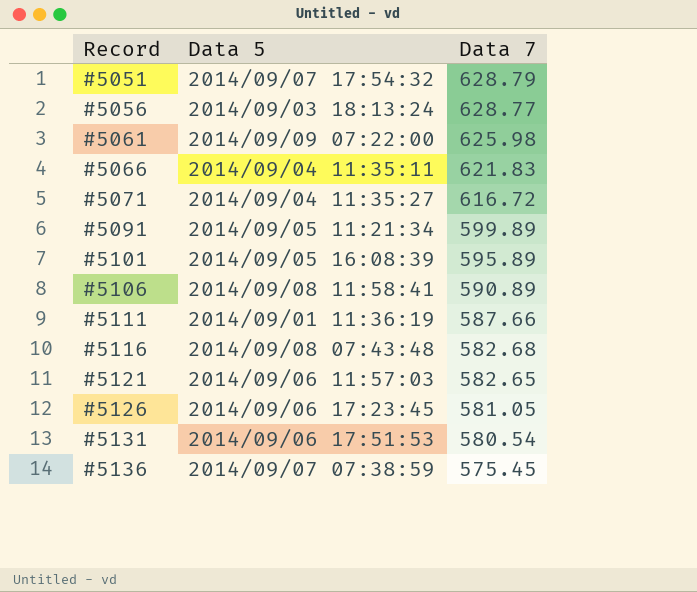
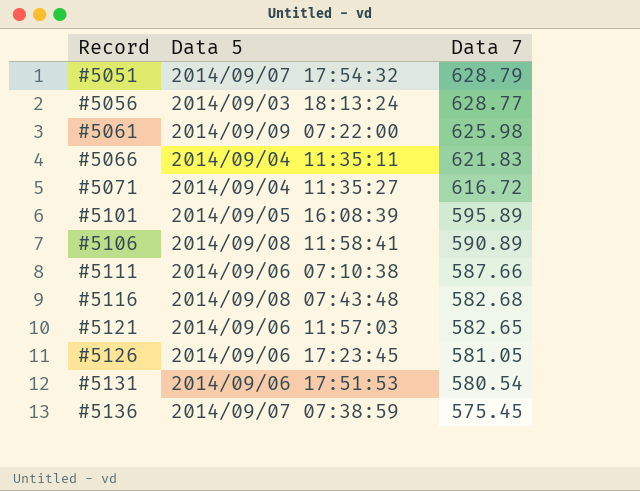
row #5091: 2014/09/05 11:21:34 | 599.89 -> none
#5111 | Data 5: 2014/09/01 11:36:19 -> 2014/09/06 07:10:38

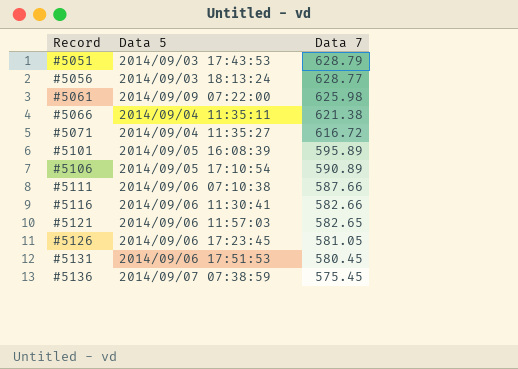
#5051 | Data 5: 2014/09/07 17:54:32 -> 2014/09/03 17:43:53
#5066 | Data 7: 621.83 -> 621.38
#5106 | Data 5: 2014/09/08 11:58:41 -> 2014/09/05 17:10:54
#5116 | Data 5: 2014/09/08 07:43:48 -> 2014/09/06 11:30:41
#5116 | Data 7: 582.68 -> 582.66
#5131 | Data 7: 580.54 -> 580.45

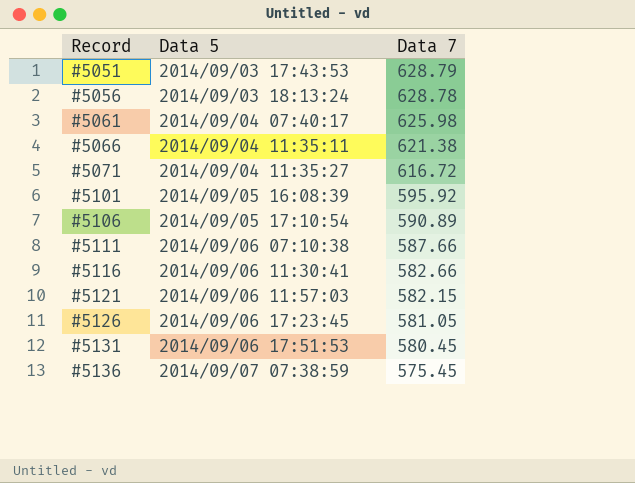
#5056 | Data 7: 628.77 -> 628.78
#5061 | Data 5: 2014/09/09 07:22:00 -> 2014/09/04 07:40:17
#5101 | Data 7: 595.89 -> 595.92
#5121 | Data 7: 582.65 -> 582.15

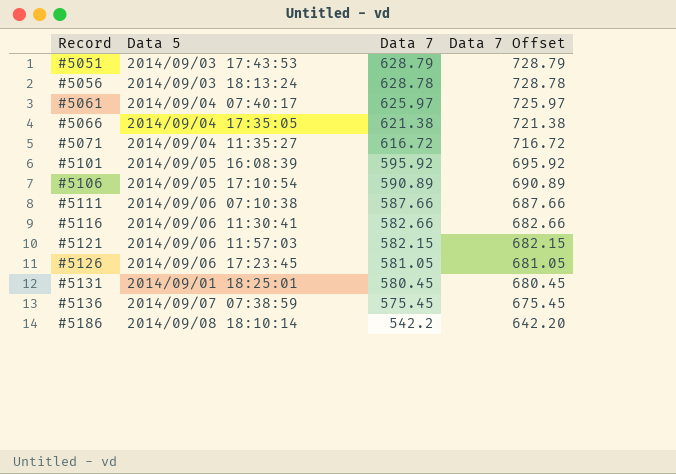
column Data 7 Offset | formula: none -> [Data 7] + 100
#5061 | Data 7: 625.98 -> 625.97
#5066 | Data 5: 2014/09/04 11:35:11 -> 2014/09/04 17:35:05
#5131 | Data 5: 2014/09/06 17:51:53 -> 2014/09/01 18:25:01
row #5186: none -> 2014/09/08 18:10:14 | 542.2 | 642.20

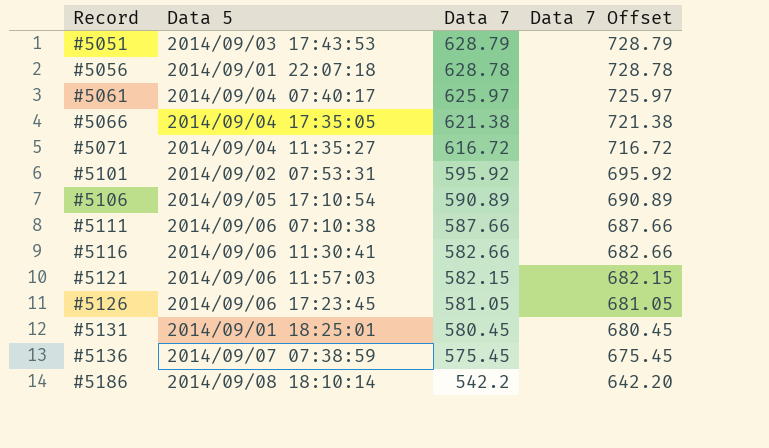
#5056 | Data 5: 2014/09/03 18:13:24 -> 2014/09/01 22:07:18
#5101 | Data 5: 2014/09/05 16:08:39 -> 2014/09/02 07:53:31

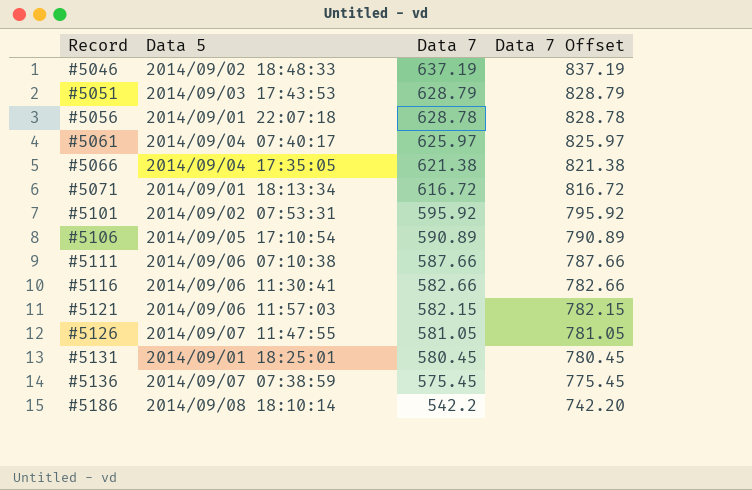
column Data 7 Offset | formula: [Data 7] + 100 -> [Data 7] + 200
row #5046: none -> 2014/09/02 18:48:33 | 637.19 | 837.19
#5071 | Data 5: 2014/09/04 11:35:27 -> 2014/09/01 18:13:34
#5126 | Data 5: 2014/09/06 17:23:45 -> 2014/09/07 11:47:55

